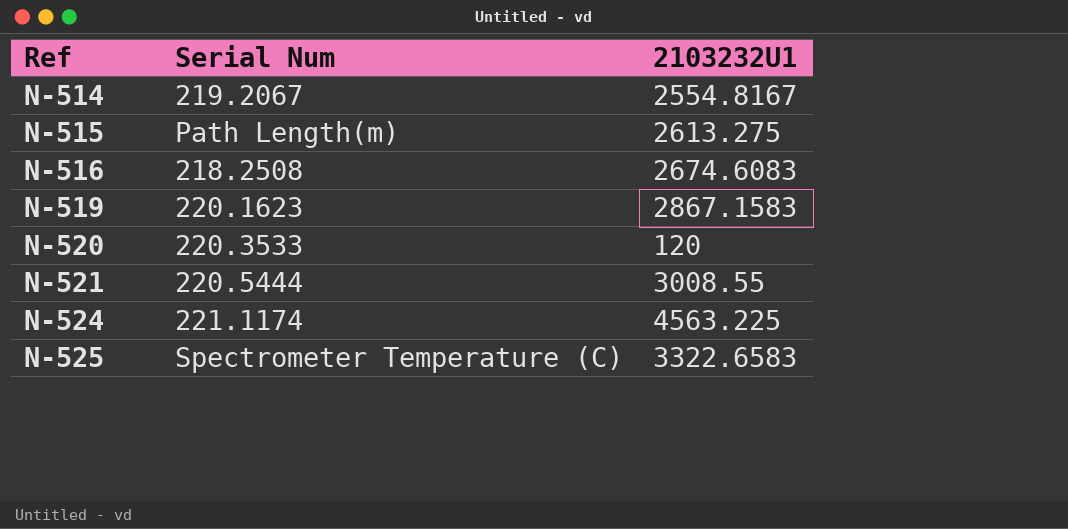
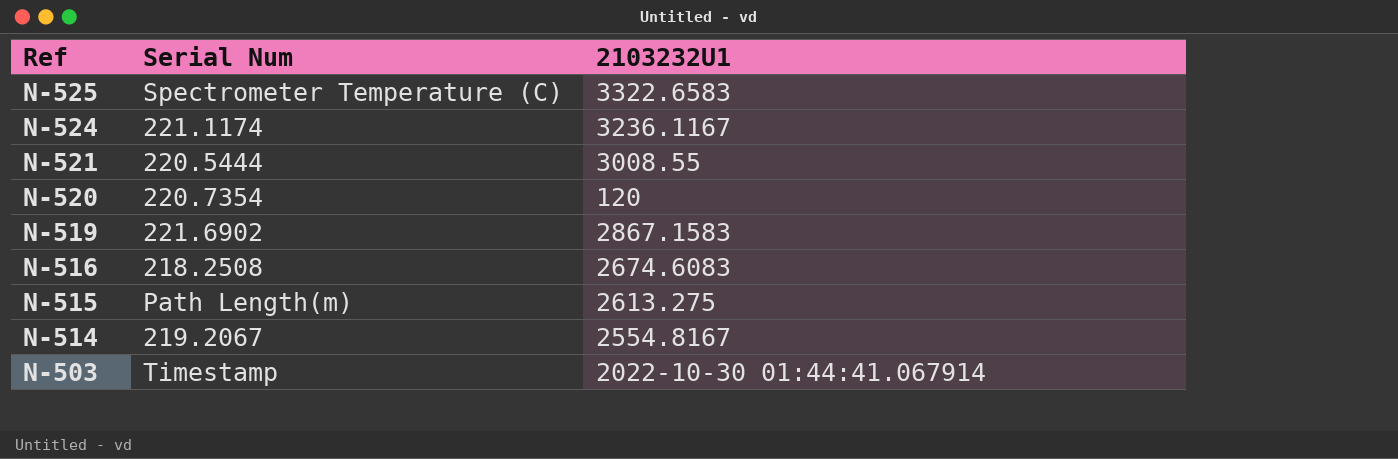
row order: Ref ascending -> Ref descending
N-524 | 2103232U1: 4563.225 -> 3236.1167
N-520 | Serial Num: 220.3533 -> 220.7354
N-519 | Serial Num: 220.1623 -> 221.6902
row N-503: none -> Timestamp | 2022-10-30 01:44:41.067914

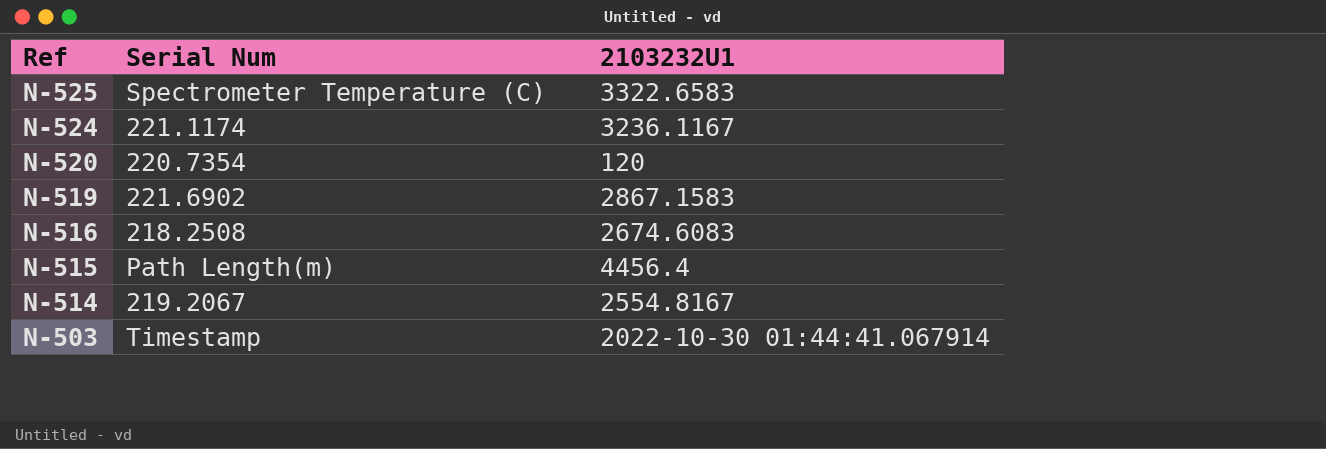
row N-521: 220.5444 | 3008.55 -> none
N-515 | 2103232U1: 2613.275 -> 4456.4

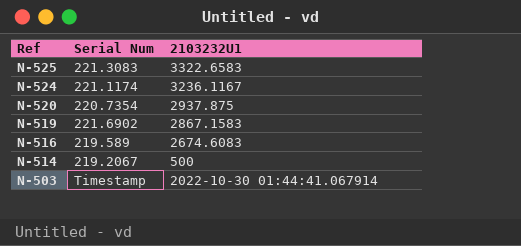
row N-515: Path Length(m) | 4456.4 -> none
N-525 | Serial Num: Spectrometer Temperature (C) -> 221.3083
N-520 | 2103232U1: 120 -> 2937.875
N-516 | Serial Num: 218.2508 -> 219.589
N-514 | 2103232U1: 2554.8167 -> 500

